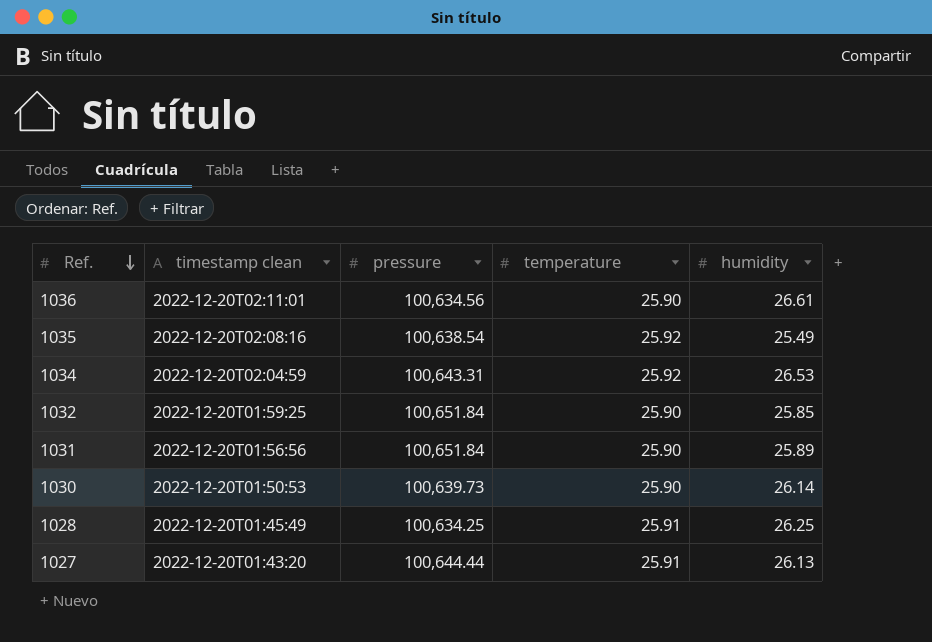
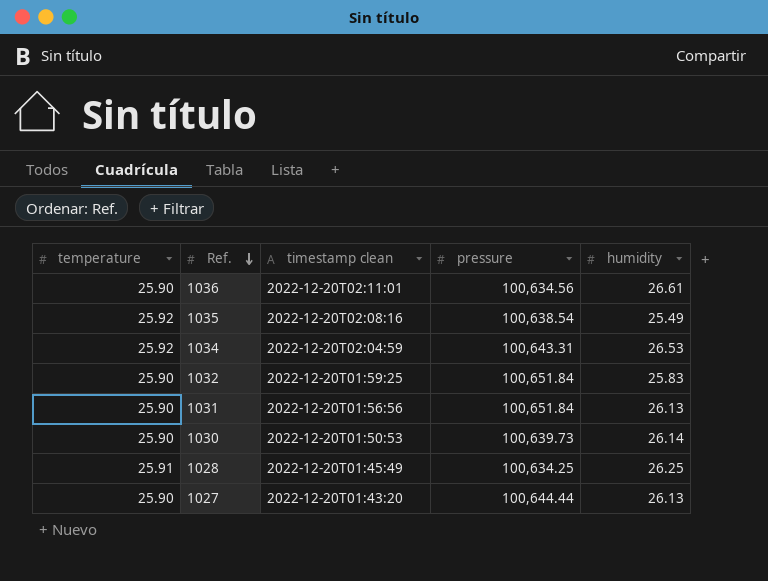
column temperature | position: 4 -> 1
1032 | humidity: 25.85 -> 25.83
1031 | humidity: 25.89 -> 26.13
1027 | temperature: 25.91 -> 25.90

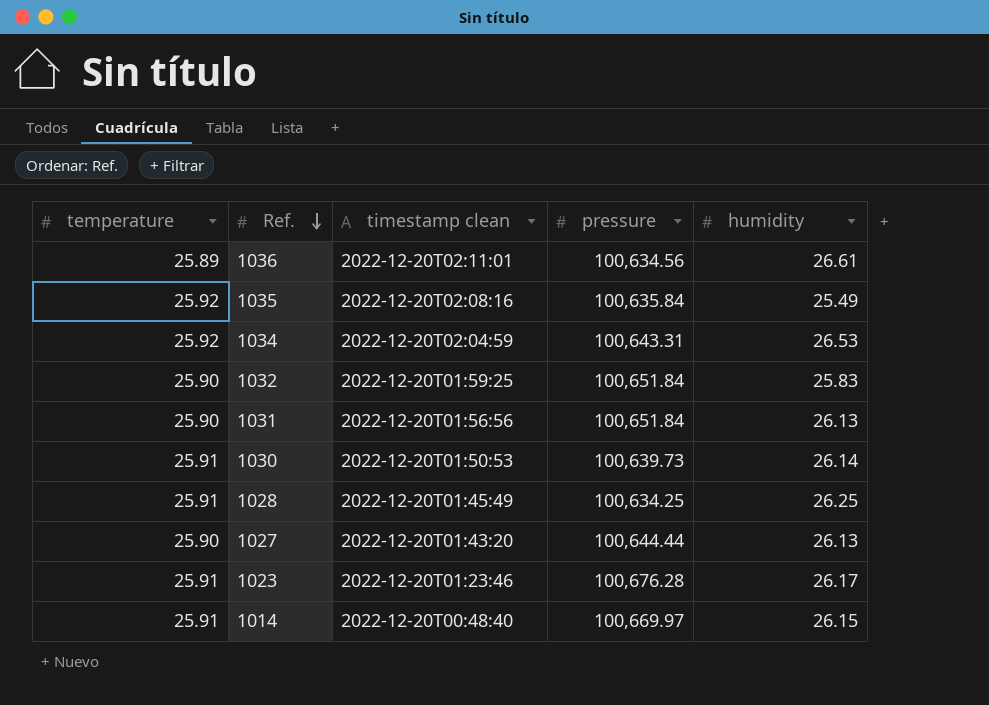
1036 | temperature: 25.90 -> 25.89
1035 | pressure: 100,638.54 -> 100,635.84
1030 | temperature: 25.90 -> 25.91
row 1023: none -> 25.91 | 2022-12-20T01:23:46 | 100,676.28 | 26.17
row 1014: none -> 25.91 | 2022-12-20T00:48:40 | 100,669.97 | 26.15

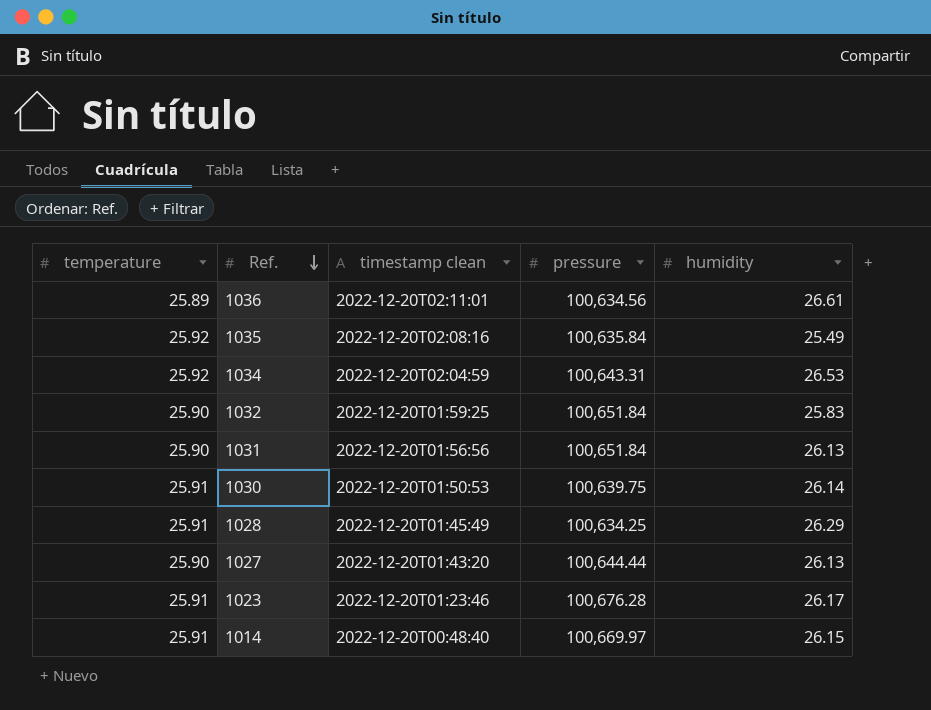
1030 | pressure: 100,639.73 -> 100,639.75
1028 | humidity: 26.25 -> 26.29

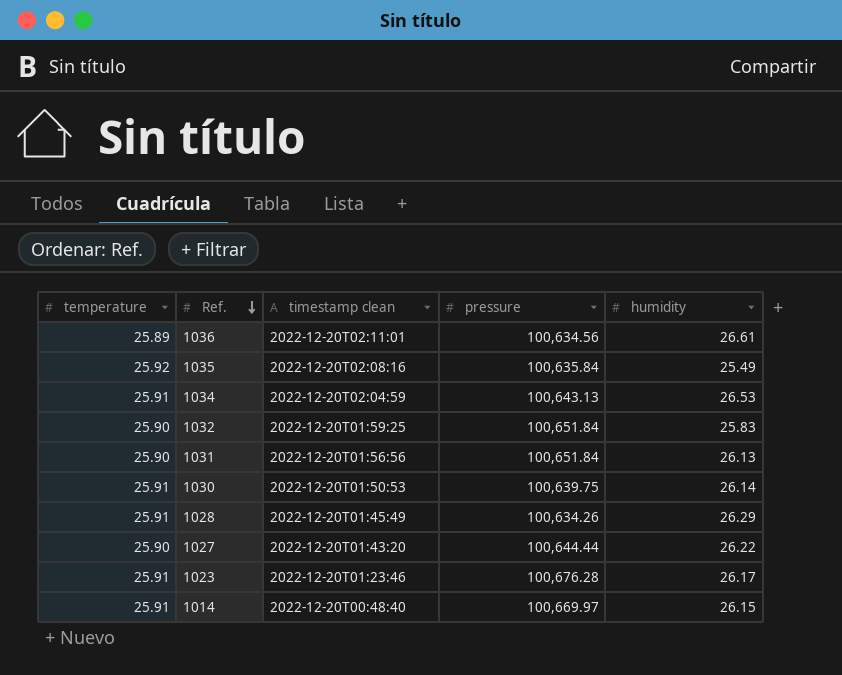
1034 | temperature: 25.92 -> 25.91
1034 | pressure: 100,643.31 -> 100,643.13
1028 | pressure: 100,634.25 -> 100,634.26
1027 | humidity: 26.13 -> 26.22

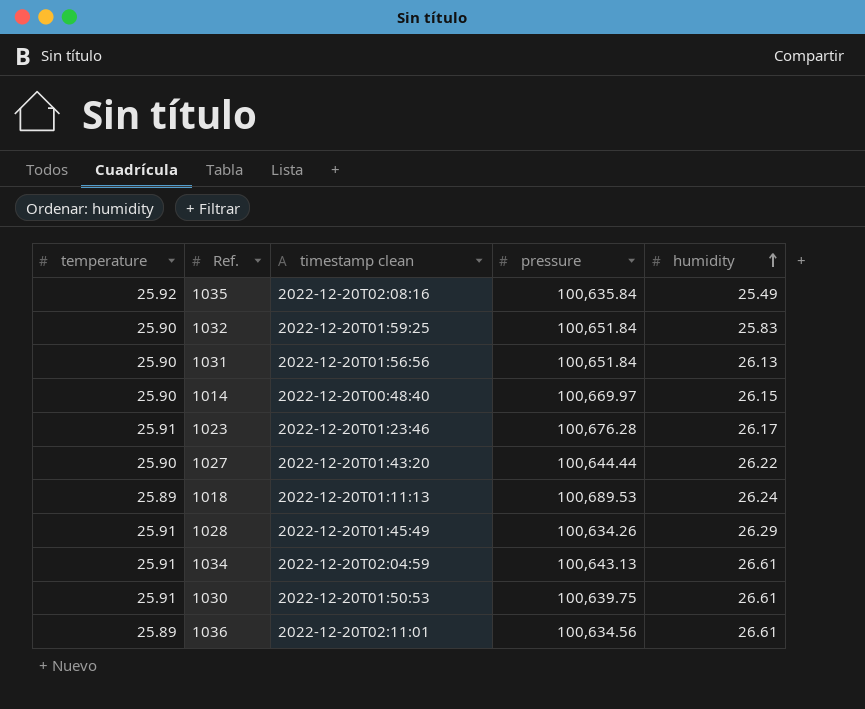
row order: Ref. descending -> humidity ascending
1014 | temperature: 25.91 -> 25.90
row 1018: none -> 25.89 | 2022-12-20T01:11:13 | 100,689.53 | 26.24
1034 | humidity: 26.53 -> 26.61
1030 | humidity: 26.14 -> 26.61

